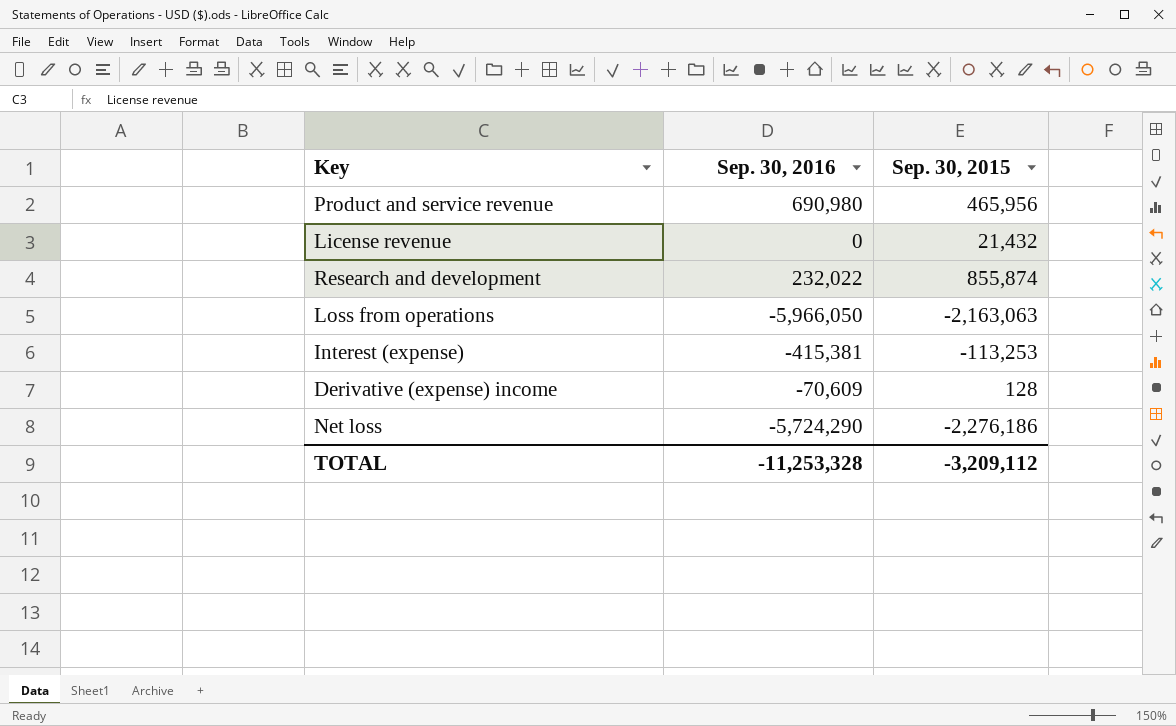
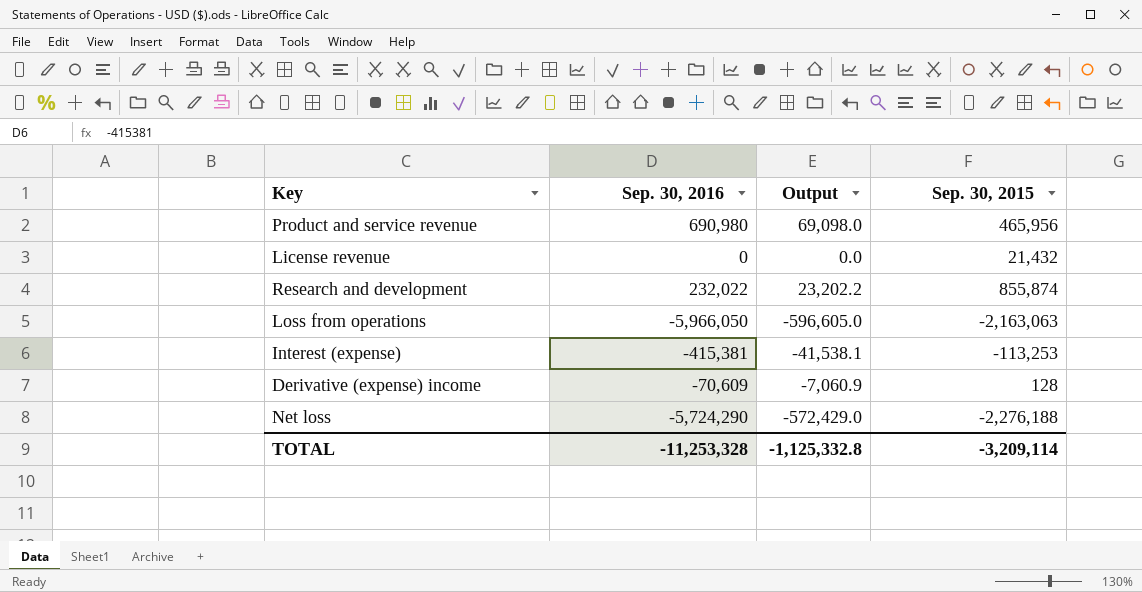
column Output | formula: none -> [Sep. 30, 2016] * 0.1
Net loss | Sep. 30, 2015: -2,276,186 -> -2,276,188
TOTAL | Sep. 30, 2015: -3,209,112 -> -3,209,114

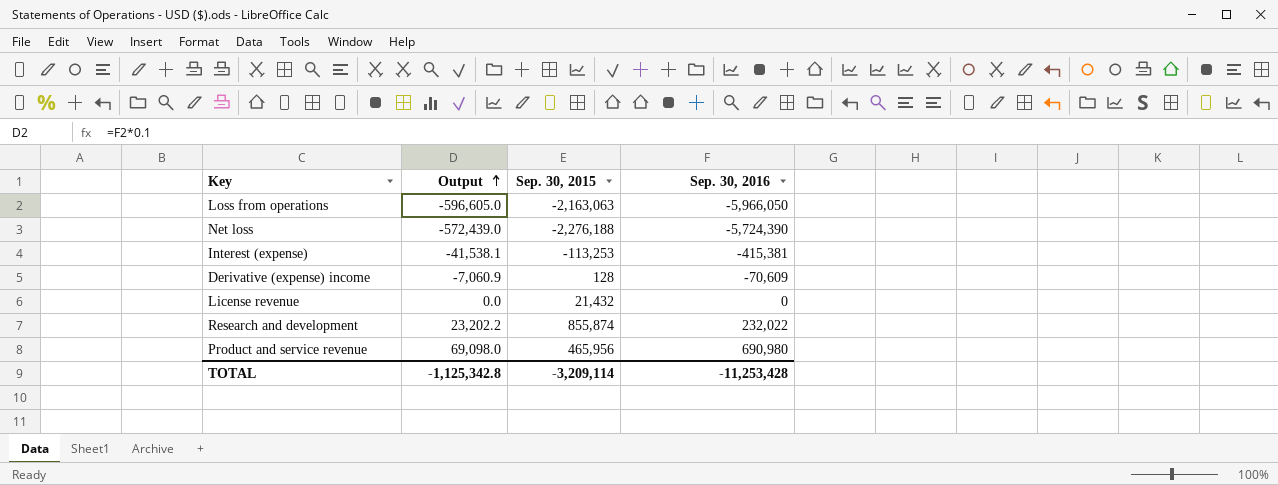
row order: none -> Output ascending
column Sep. 30, 2016 | position: 2 -> 4
Net loss | Output: -572,429.0 -> -572,439.0
Net loss | Sep. 30, 2016: -5,724,290 -> -5,724,390
TOTAL | Output: -1,125,332.8 -> -1,125,342.8
TOTAL | Sep. 30, 2016: -11,253,328 -> -11,253,428

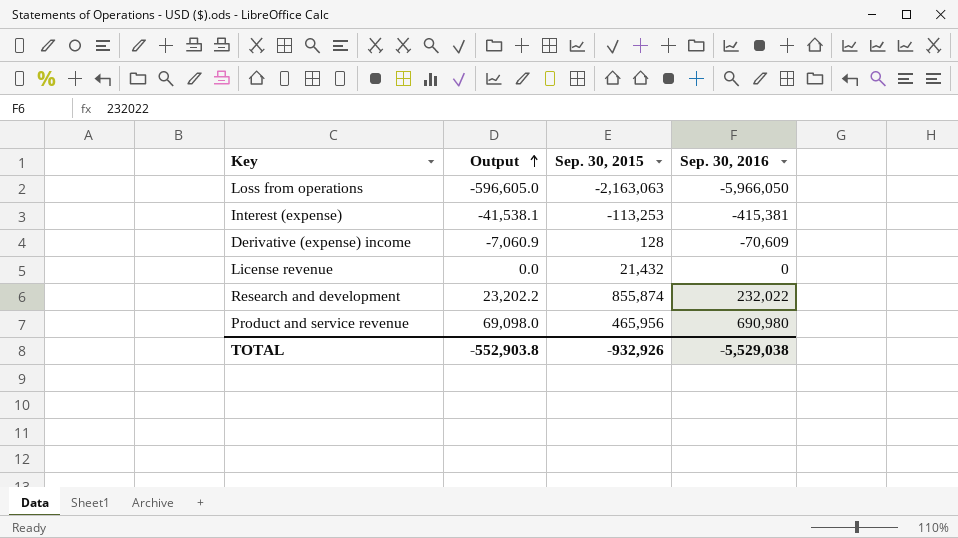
row Net loss: -572,439.0 | -2,276,188 | -5,724,390 -> none
TOTAL | Output: -1,125,342.8 -> -552,903.8
TOTAL | Sep. 30, 2015: -3,209,114 -> -932,926
TOTAL | Sep. 30, 2016: -11,253,428 -> -5,529,038

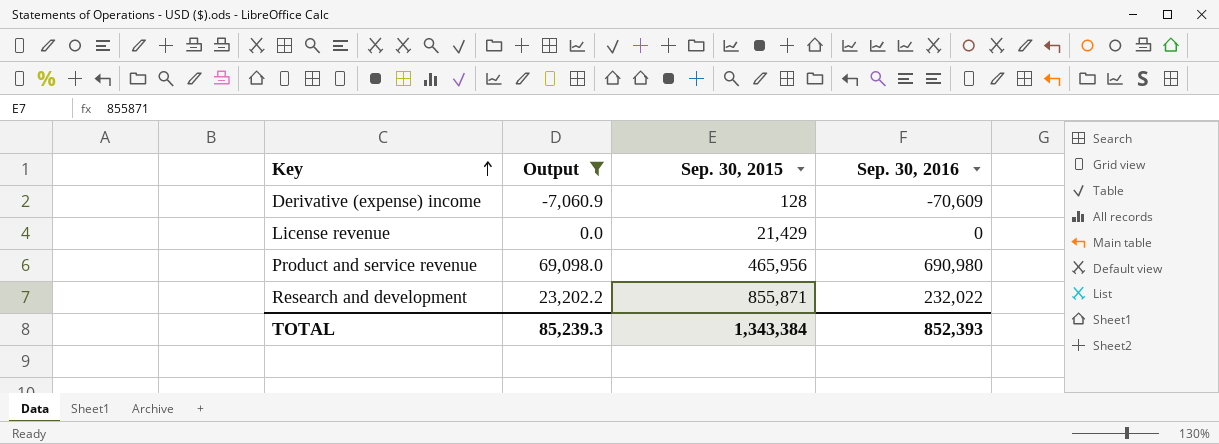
filter: none -> Output >= -7,060.9
row order: Output ascending -> Key ascending
License revenue | Sep. 30, 2015: 21,432 -> 21,429
Research and development | Sep. 30, 2015: 855,874 -> 855,871
TOTAL | Output: -552,903.8 -> 85,239.3
TOTAL | Sep. 30, 2015: -932,926 -> 1,343,384
TOTAL | Sep. 30, 2016: -5,529,038 -> 852,393

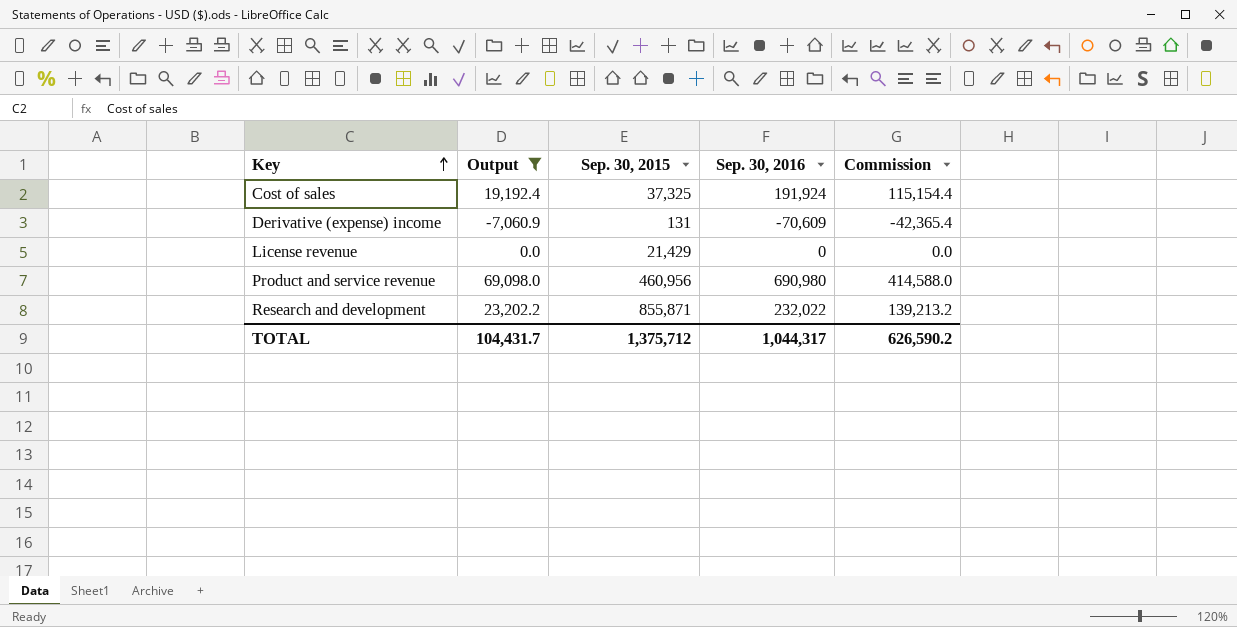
column Commission | formula: none -> [Sep. 30, 2016] * 0.6
row Cost of sales: none -> 19,192.4 | 37,325 | 191,924 | 115,154.4
Derivative (expense) income | Sep. 30, 2015: 128 -> 131
Product and service revenue | Sep. 30, 2015: 465,956 -> 460,956
TOTAL | Output: 85,239.3 -> 104,431.7
TOTAL | Sep. 30, 2015: 1,343,384 -> 1,375,712
TOTAL | Sep. 30, 2016: 852,393 -> 1,044,317

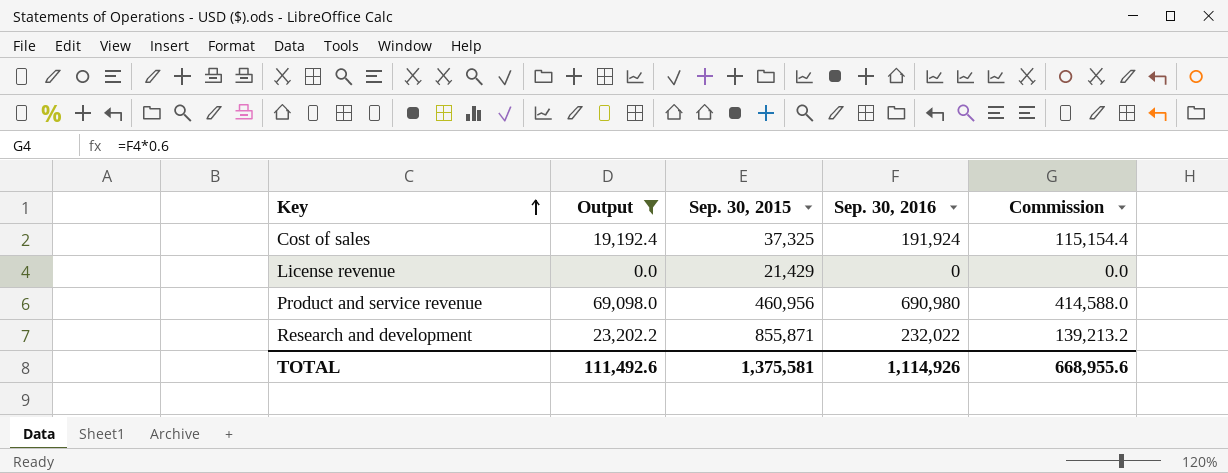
row Derivative (expense) income: -7,060.9 | 131 | -70,609 | -42,365.4 -> none
TOTAL | Output: 104,431.7 -> 111,492.6
TOTAL | Sep. 30, 2015: 1,375,712 -> 1,375,581
TOTAL | Sep. 30, 2016: 1,044,317 -> 1,114,926
TOTAL | Commission: 626,590.2 -> 668,955.6

